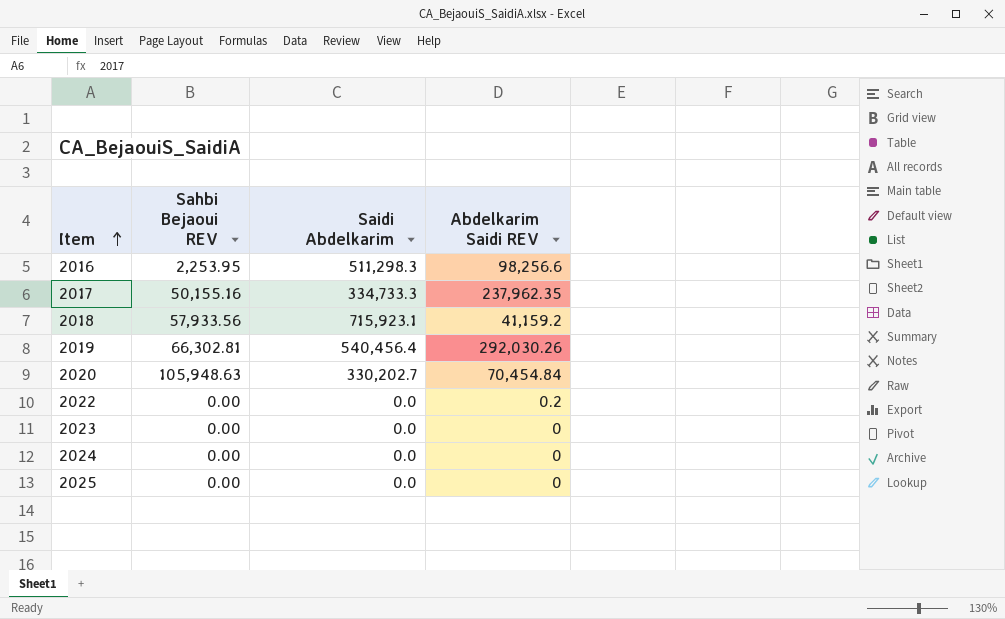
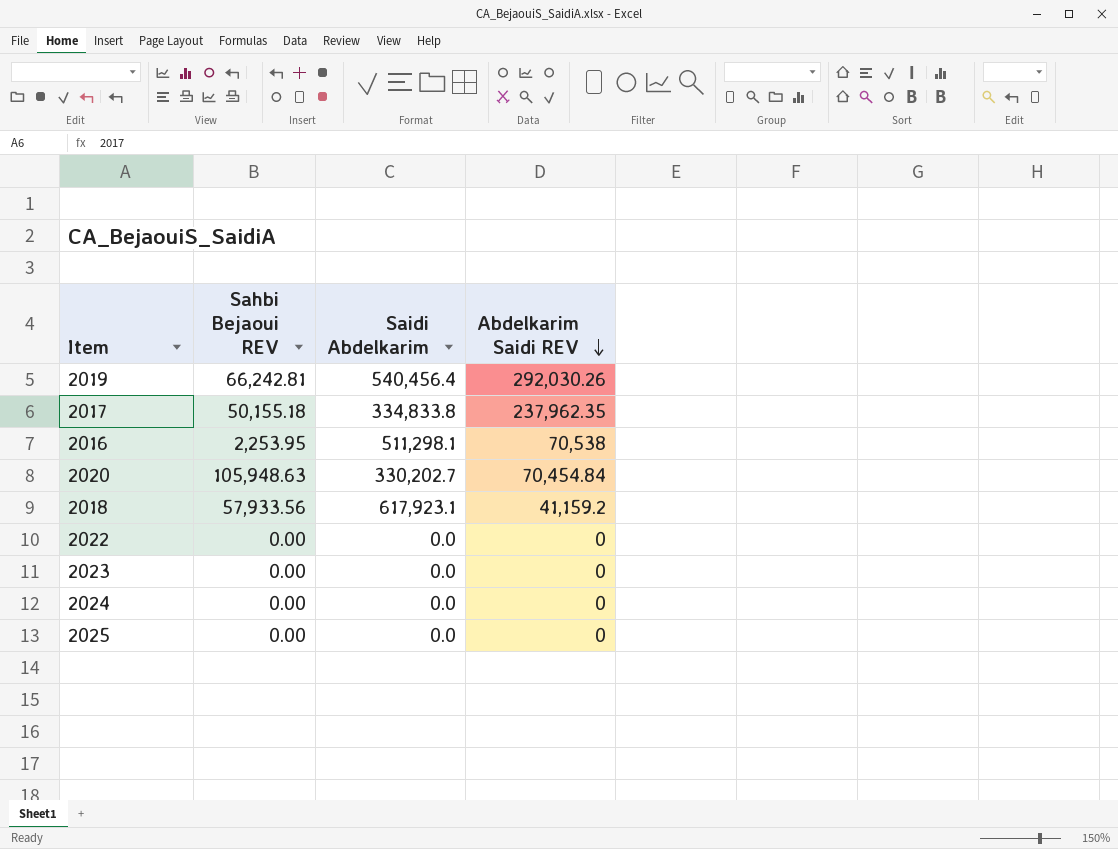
row order: Item ascending -> Abdelkarim Saidi REV descending
2019 | Sahbi Bejaoui REV: 66,302.81 -> 66,242.81
2017 | Sahbi Bejaoui REV: 50,155.16 -> 50,155.18
2017 | Saidi Abdelkarim: 334,733.3 -> 334,833.8
2016 | Saidi Abdelkarim: 511,298.3 -> 511,298.1
2016 | Abdelkarim Saidi REV: 98,256.6 -> 70,538
2018 | Saidi Abdelkarim: 715,923.1 -> 617,923.1
2022 | Abdelkarim Saidi REV: 0.2 -> 0

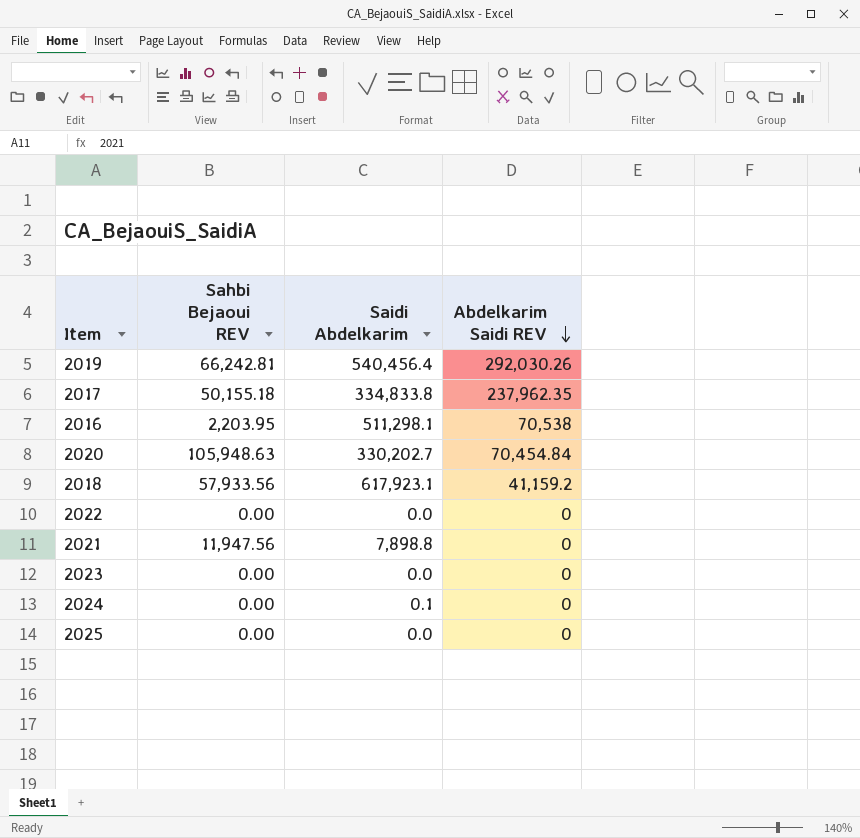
2016 | Sahbi Bejaoui REV: 2,253.95 -> 2,203.95
row 2021: none -> 11,947.56 | 7,898.8 | 0
2024 | Saidi Abdelkarim: 0.0 -> 0.1

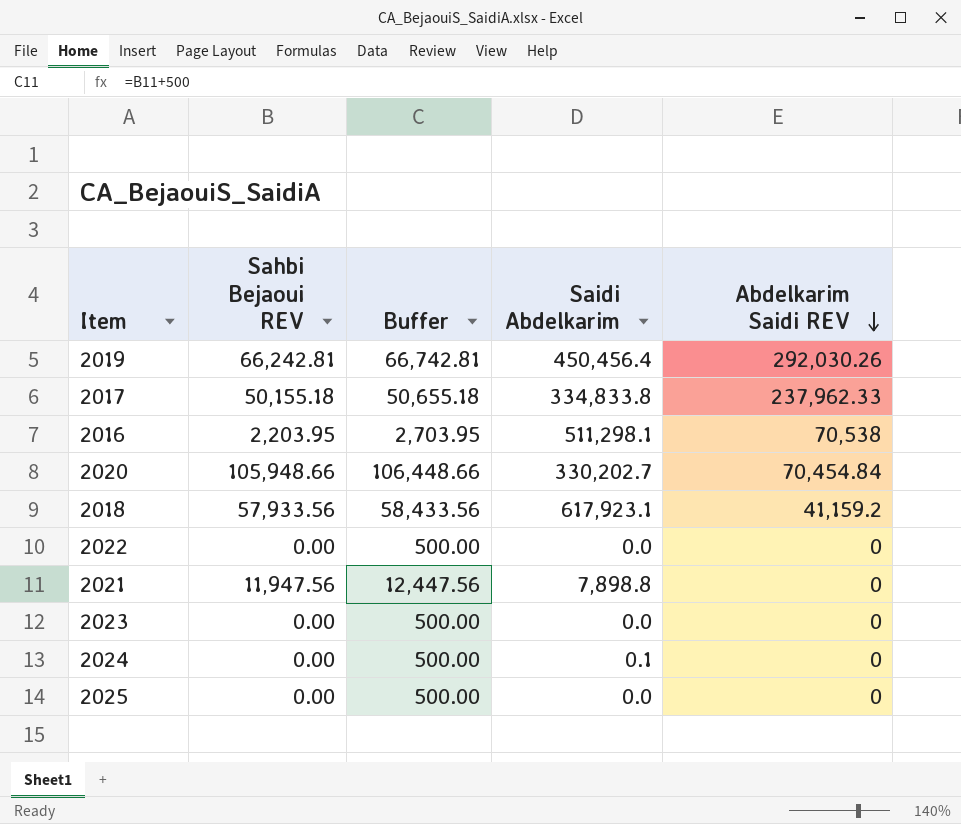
column Buffer | formula: none -> [Sahbi Bejaoui REV] + 500
2019 | Saidi Abdelkarim: 540,456.4 -> 450,456.4
2017 | Abdelkarim Saidi REV: 237,962.35 -> 237,962.33
2020 | Sahbi Bejaoui REV: 105,948.63 -> 105,948.66

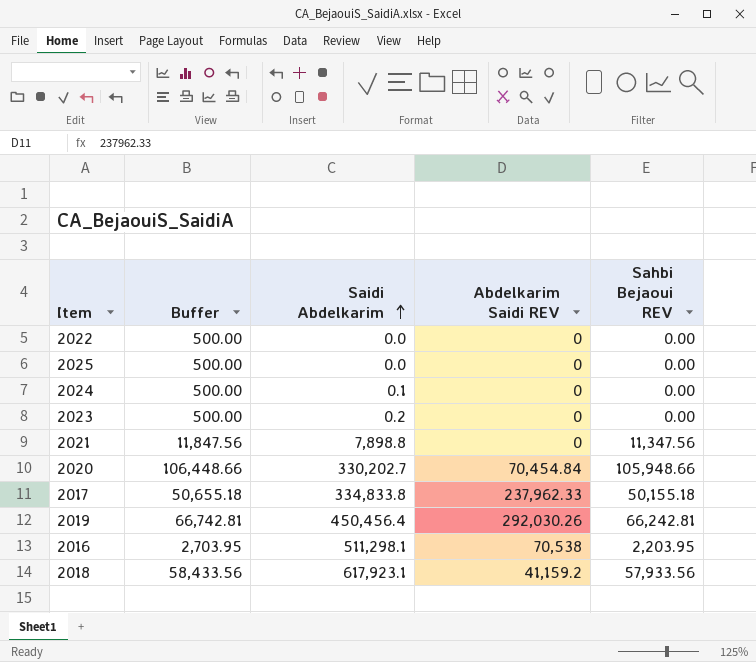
row order: Abdelkarim Saidi REV descending -> Saidi Abdelkarim ascending
column Sahbi Bejaoui REV | position: 2 -> 5
2023 | Saidi Abdelkarim: 0.0 -> 0.2
2021 | Buffer: 12,447.56 -> 11,847.56
2021 | Sahbi Bejaoui REV: 11,947.56 -> 11,347.56

